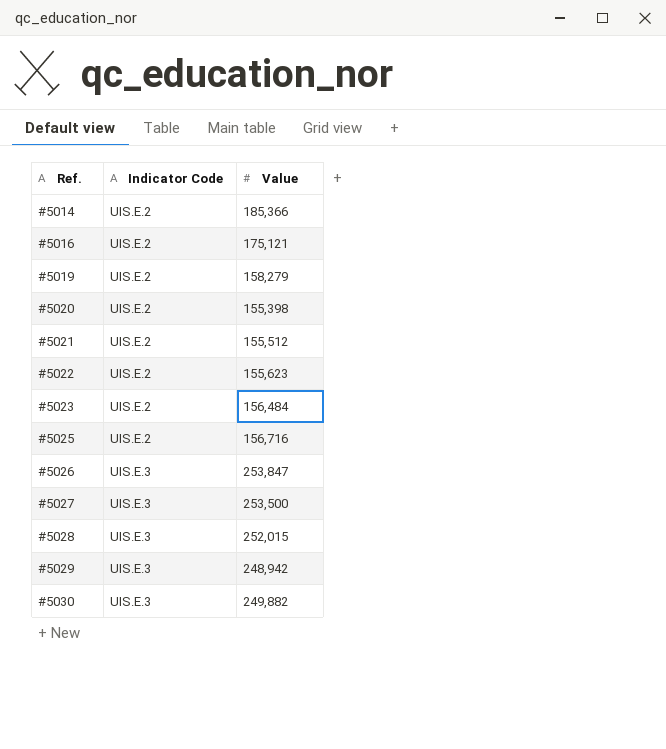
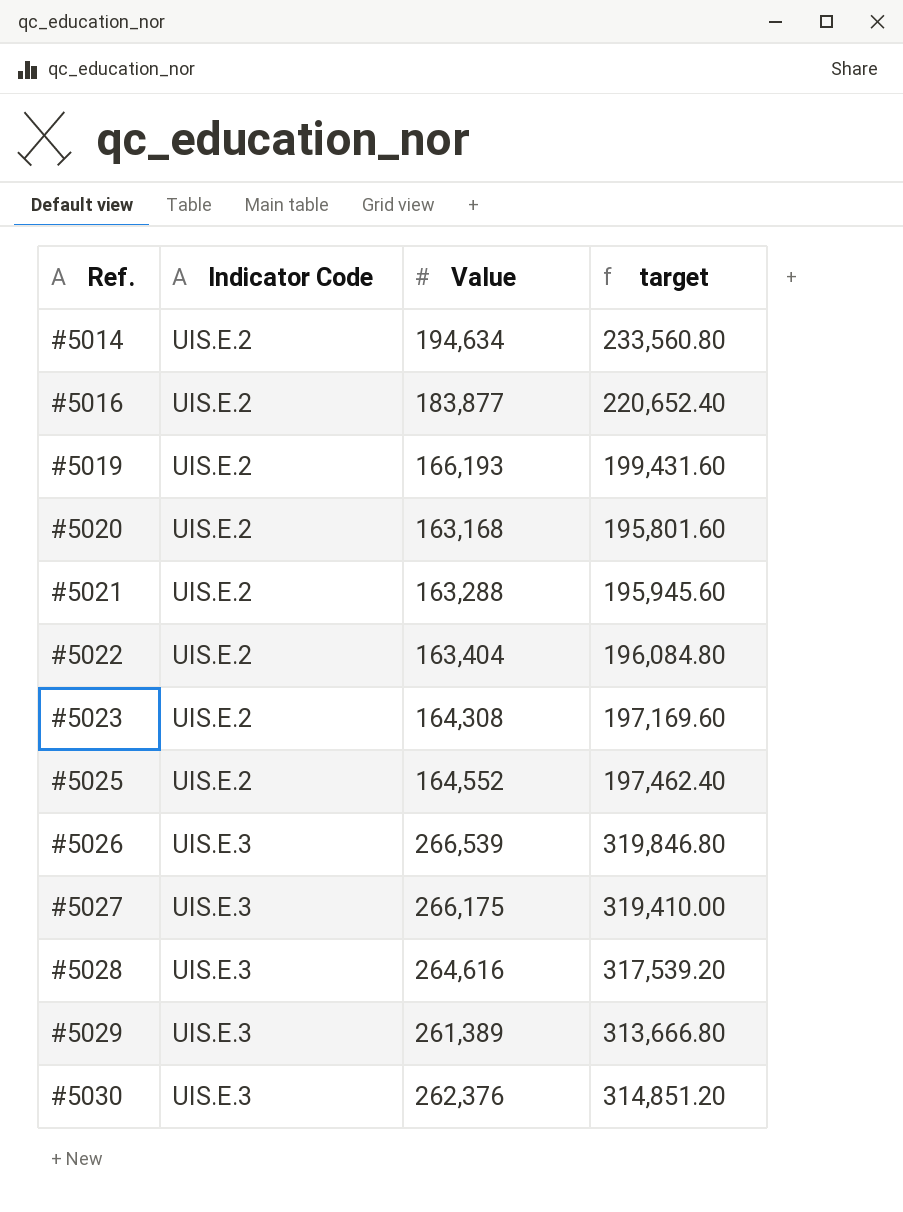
column target | formula: none -> [Value] * 1.2
#5014 | Value: 185,366 -> 194,634
#5016 | Value: 175,121 -> 183,877
#5019 | Value: 158,279 -> 166,193
#5020 | Value: 155,398 -> 163,168
#5021 | Value: 155,512 -> 163,288
#5022 | Value: 155,623 -> 163,404
#5023 | Value: 156,484 -> 164,308
#5025 | Value: 156,716 -> 164,552
#5026 | Value: 253,847 -> 266,539
#5027 | Value: 253,500 -> 266,175
#5028 | Value: 252,015 -> 264,616
#5029 | Value: 248,942 -> 261,389
#5030 | Value: 249,882 -> 262,376

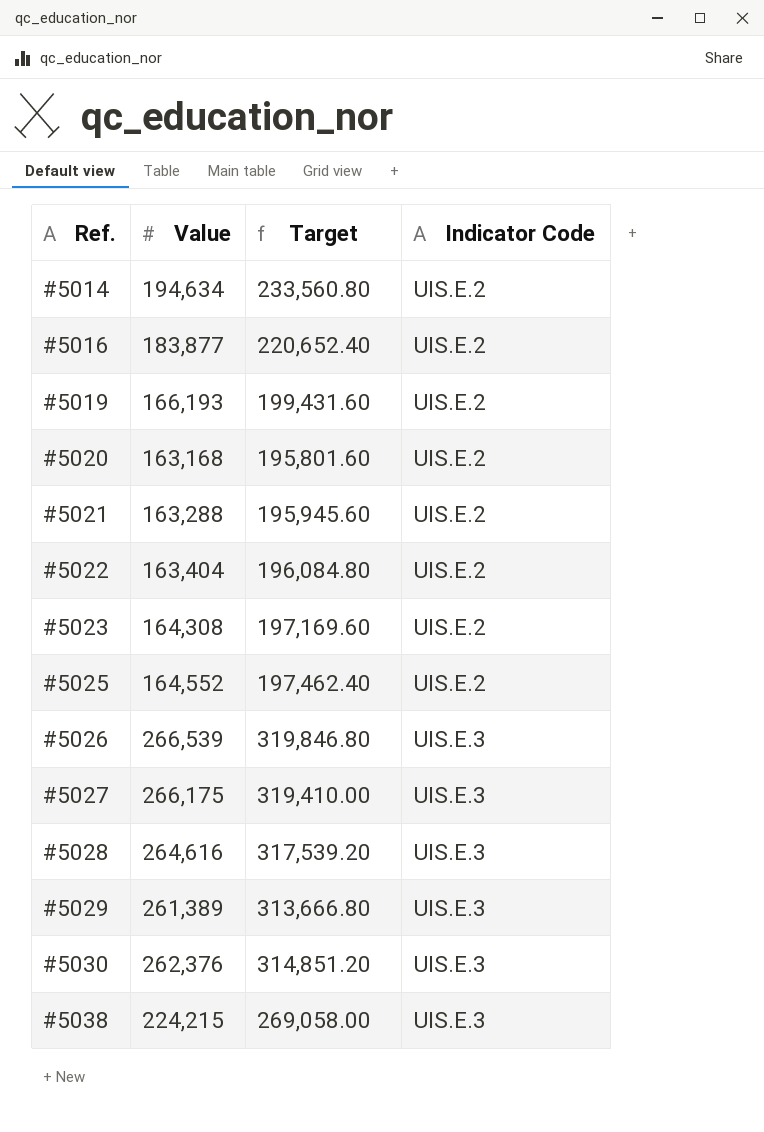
column name: target -> Target
column Indicator Code | position: 2 -> 4
row #5038: none -> 224,215 | 269,058.00 | UIS.E.3

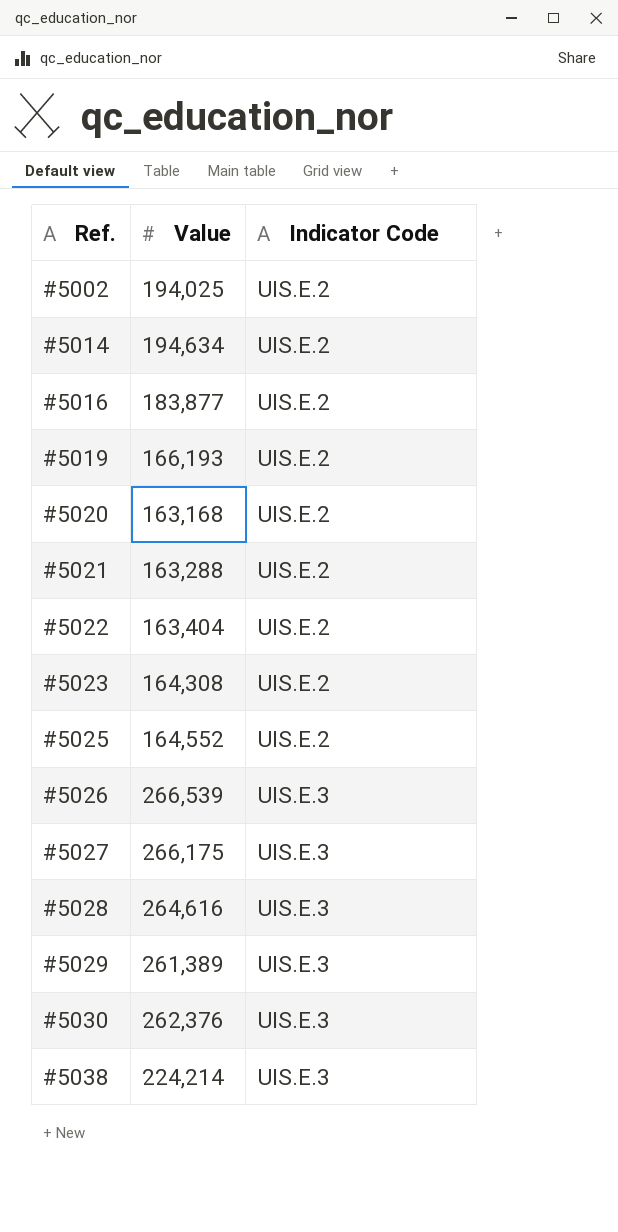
column Target | formula: [Value] * 1.2 -> none
row #5002: none -> 194,025 | UIS.E.2
#5038 | Value: 224,215 -> 224,214

